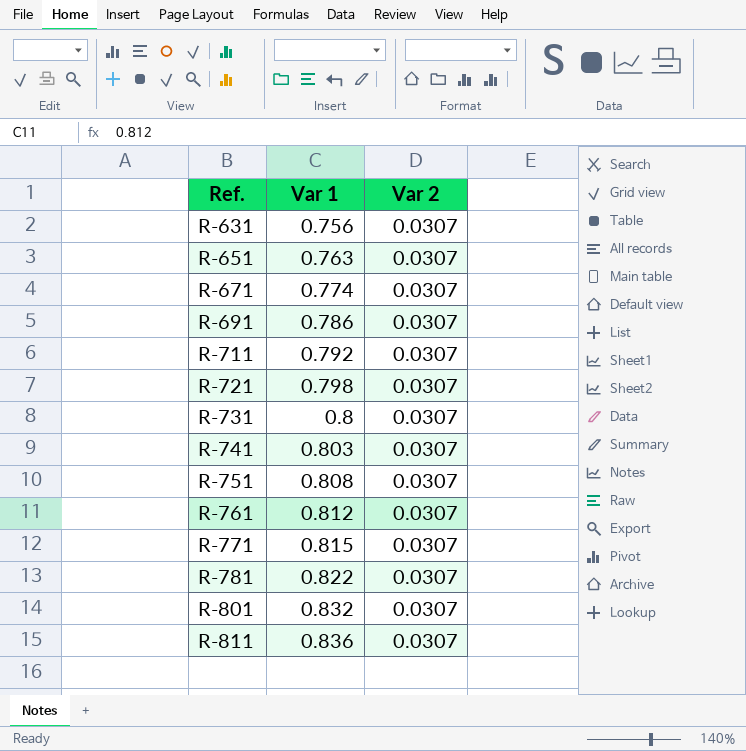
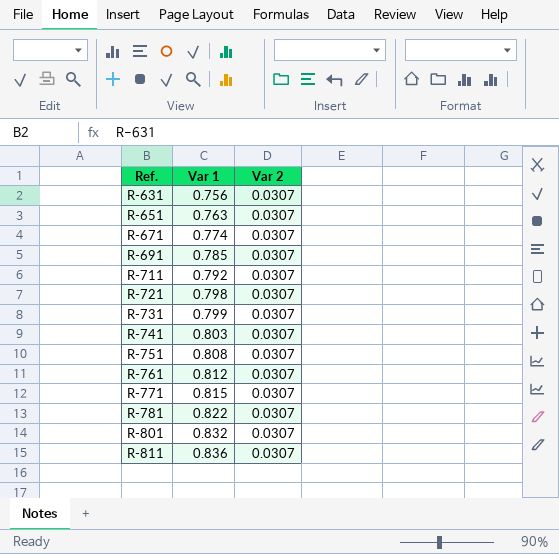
R-691 | Var 1: 0.786 -> 0.785
R-731 | Var 1: 0.8 -> 0.799

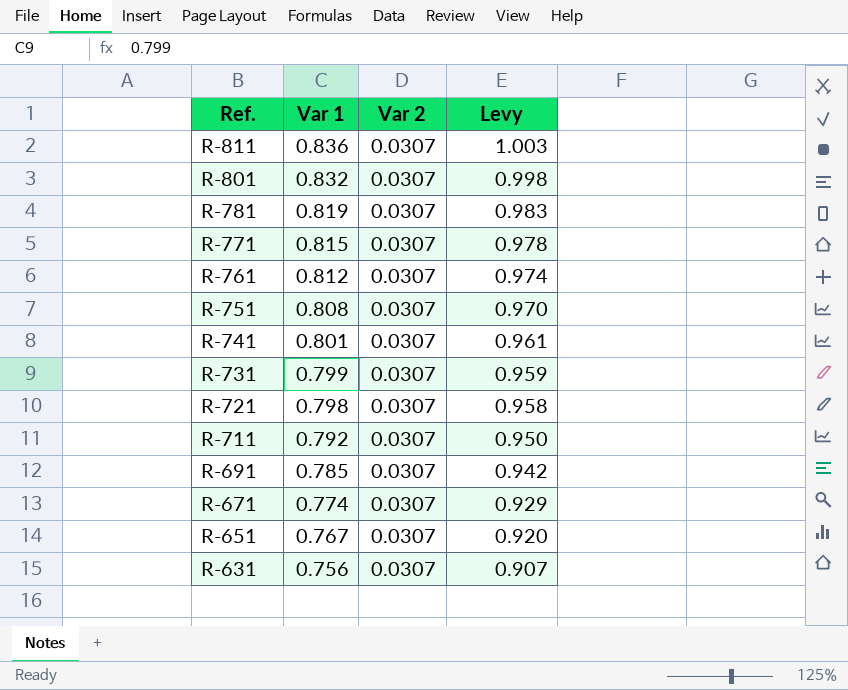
row order: Ref. ascending -> Ref. descending
column Levy | formula: none -> [Var 1] * 1.2
R-781 | Var 1: 0.822 -> 0.819
R-741 | Var 1: 0.803 -> 0.801
R-651 | Var 1: 0.763 -> 0.767

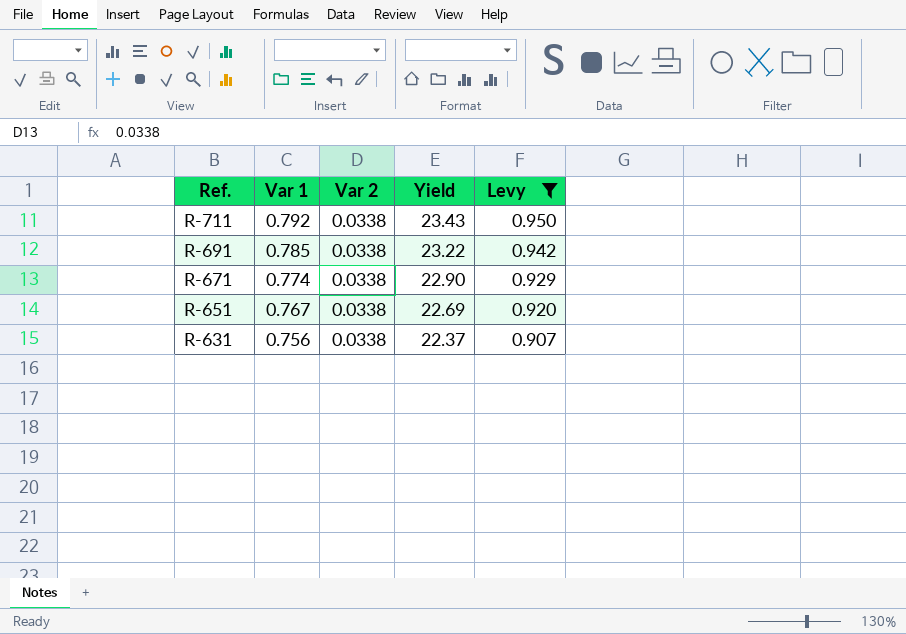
filter: none -> Levy <= 0.950
column Yield | formula: none -> [Var 1] / [Var 2]
R-711 | Var 2: 0.0307 -> 0.0338
R-691 | Var 2: 0.0307 -> 0.0338
R-671 | Var 2: 0.0307 -> 0.0338
R-651 | Var 2: 0.0307 -> 0.0338
R-631 | Var 2: 0.0307 -> 0.0338

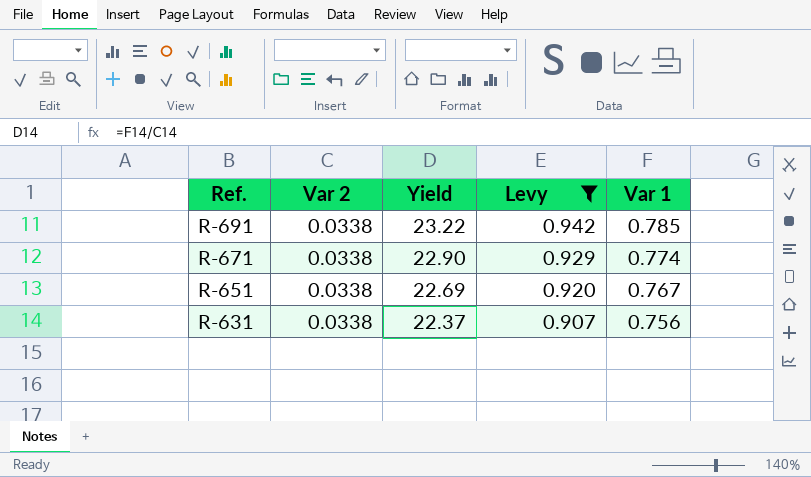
column Var 1 | position: 2 -> 5
row R-711: 0.792 | 0.0338 | 23.43 | 0.950 -> none

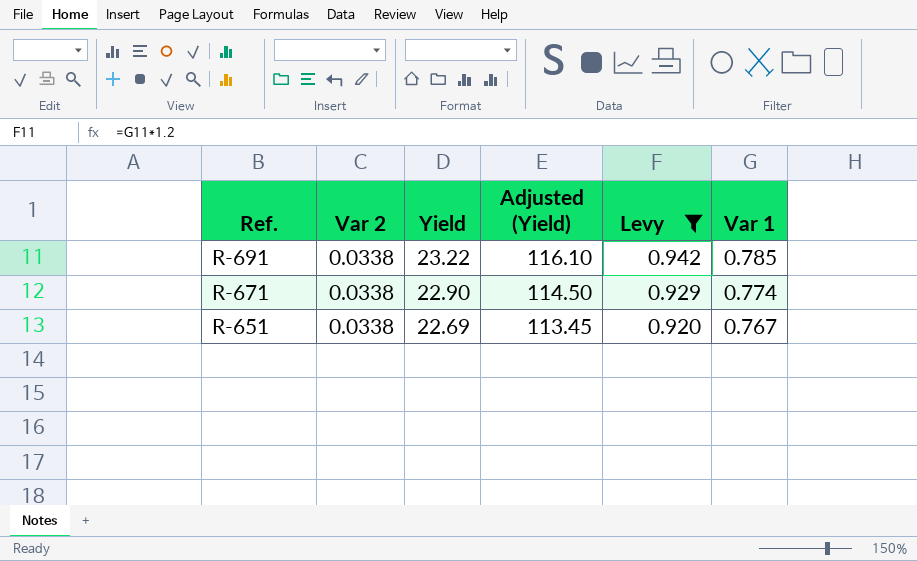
column Adjusted (Yield) | formula: none -> [Yield] * 5
row R-631: 0.0338 | 22.37 | 0.907 | 0.756 -> none

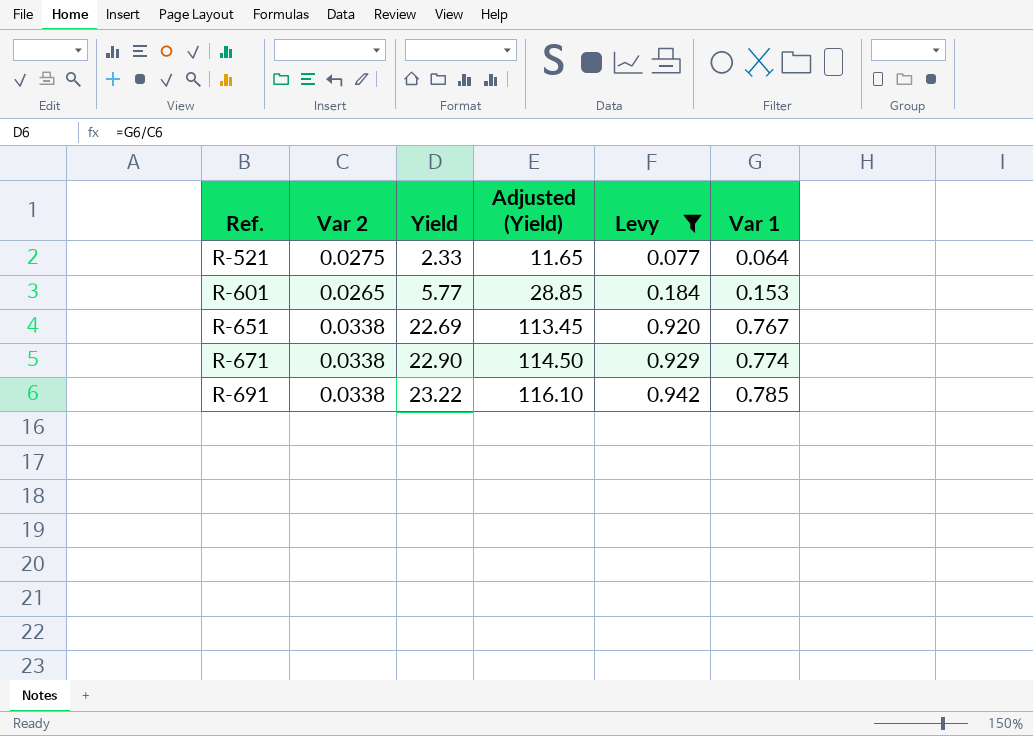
row order: Ref. descending -> Ref. ascending
row R-521: none -> 0.0275 | 2.33 | 11.65 | 0.077 | 0.064
row R-601: none -> 0.0265 | 5.77 | 28.85 | 0.184 | 0.153

